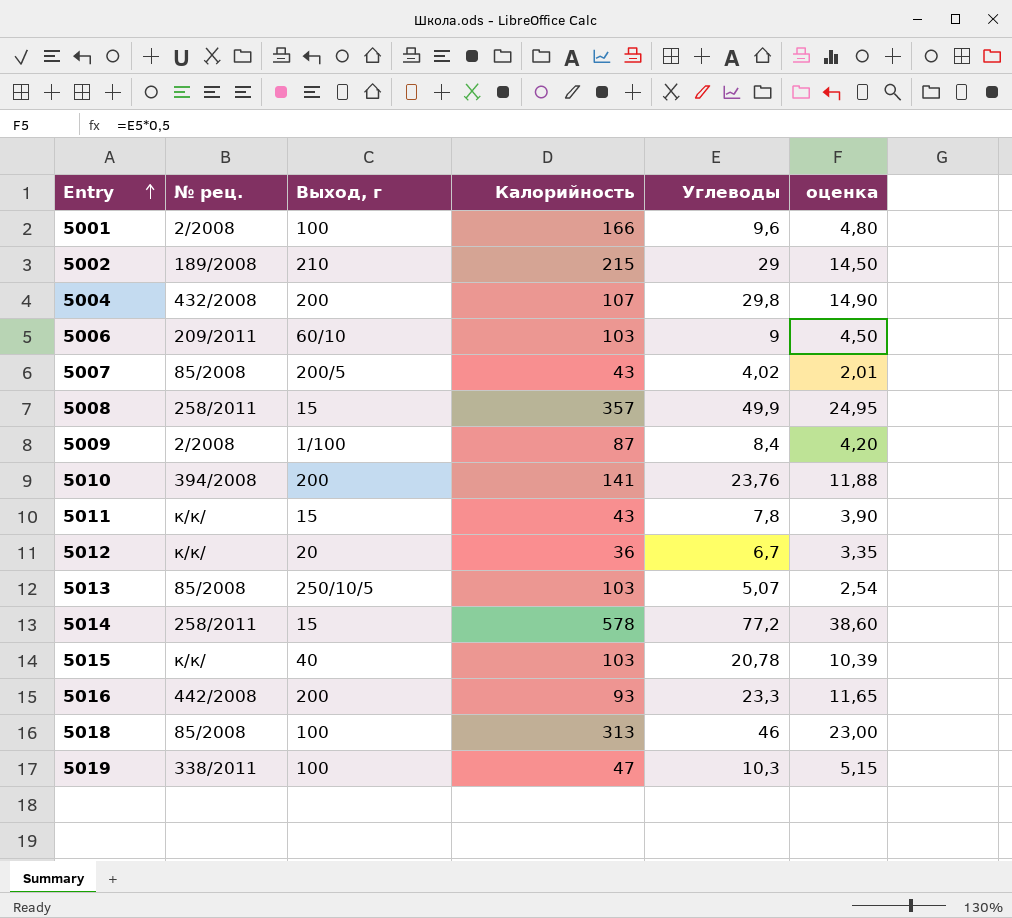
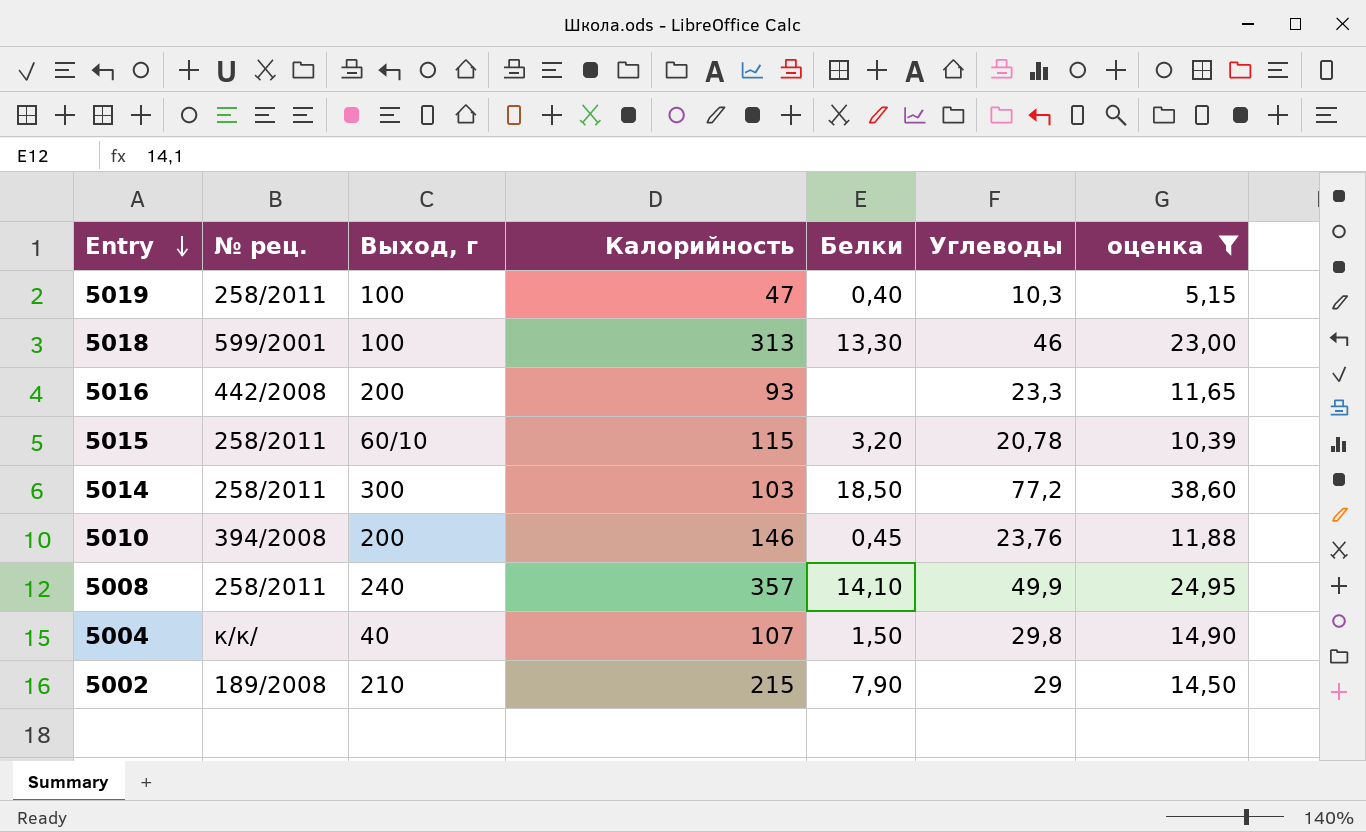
filter: none -> оценка >= 5,15
row order: Entry ascending -> Entry descending
column Белки | position: none -> 5
5019 | № рец.: 338/2011 -> 258/2011
5018 | № рец.: 85/2008 -> 599/2001
5015 | № рец.: к/к/ -> 258/2011
5015 | Выход, г: 40 -> 60/10
5015 | Калорийность: 103 -> 115
5014 | Выход, г: 15 -> 300
5014 | Калорийность: 578 -> 103
5010 | Калорийность: 141 -> 146
5008 | Выход, г: 15 -> 240
5004 | № рец.: 432/2008 -> к/к/
5004 | Выход, г: 200 -> 40

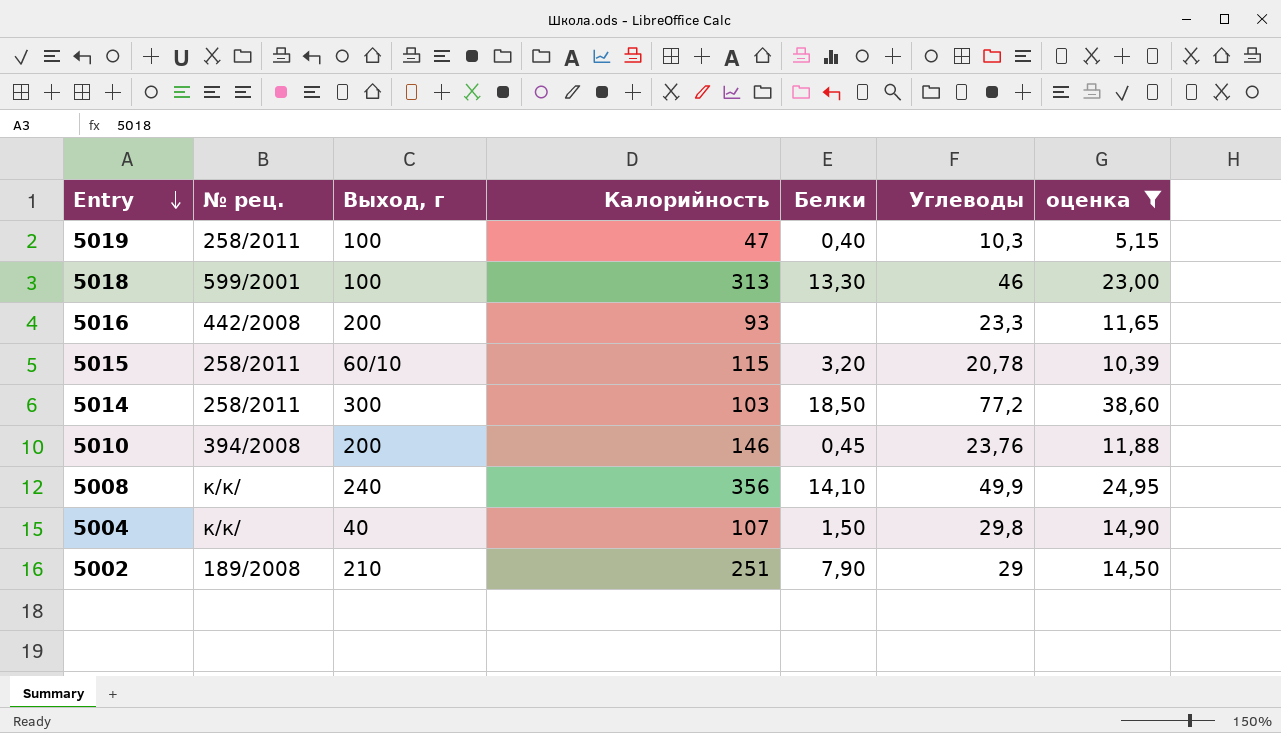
5008 | № рец.: 258/2011 -> к/к/
5008 | Калорийность: 357 -> 356
5002 | Калорийность: 215 -> 251

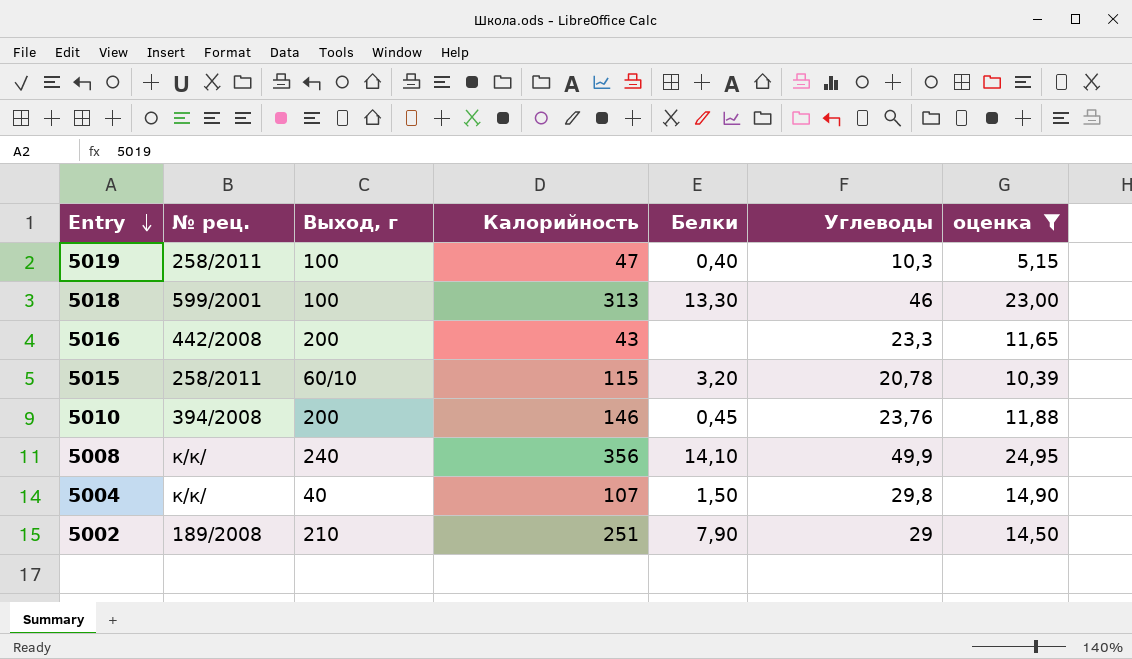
row 5014: 258/2011 | 300 | 103 | 18,50 | 77,2 | 38,60 -> none
5016 | Калорийность: 93 -> 43

